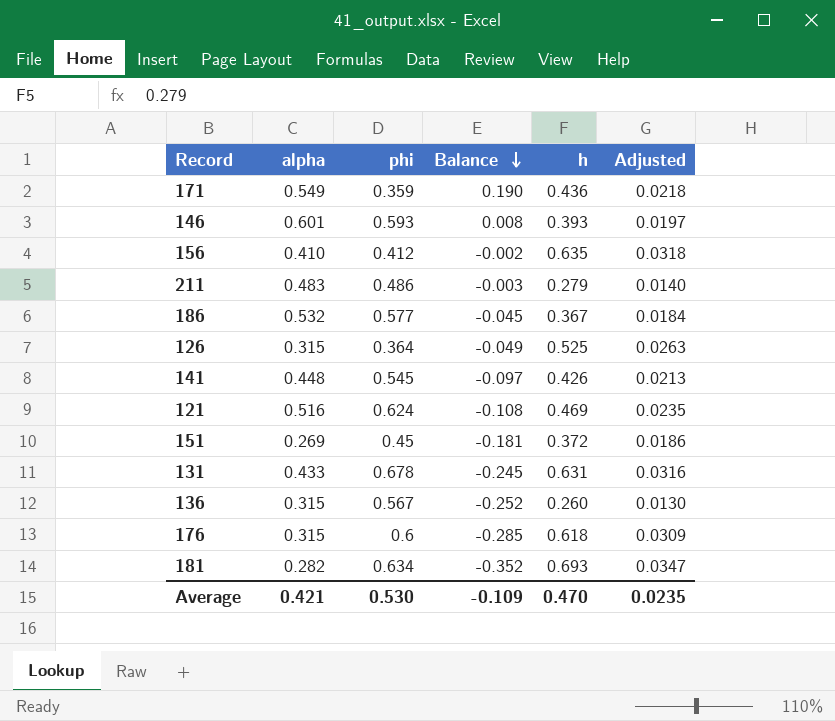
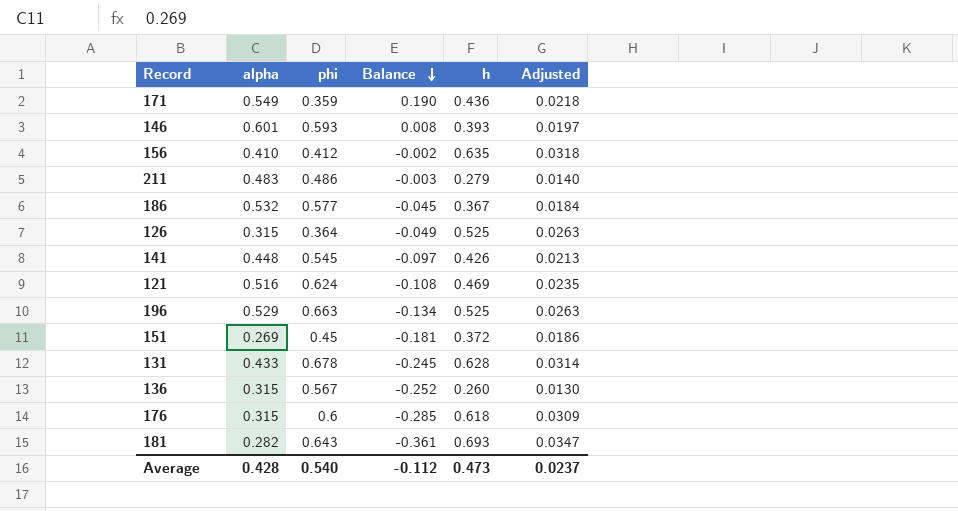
row 196: none -> 0.529 | 0.663 | -0.134 | 0.525 | 0.0263
131 | h: 0.631 -> 0.628
131 | Adjusted: 0.0316 -> 0.0314
181 | phi: 0.634 -> 0.643
181 | Balance: -0.352 -> -0.361
Average | alpha: 0.421 -> 0.428
Average | phi: 0.530 -> 0.540
Average | Balance: -0.109 -> -0.112
Average | h: 0.470 -> 0.473
Average | Adjusted: 0.0235 -> 0.0237

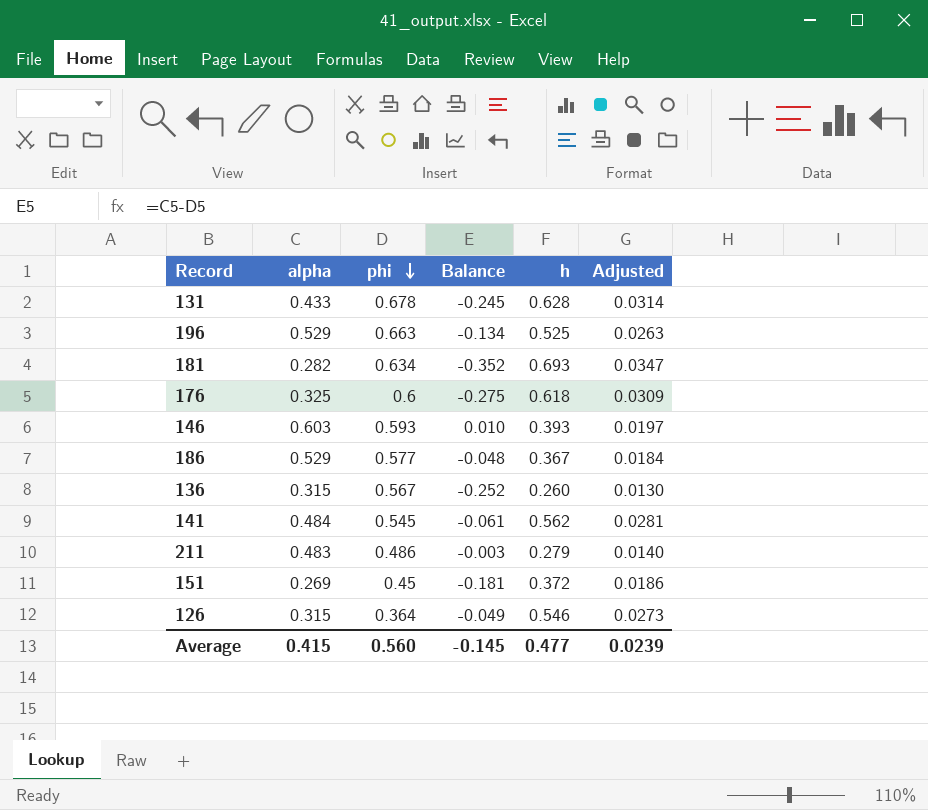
row order: Balance descending -> phi descending
row 171: 0.549 | 0.359 | 0.190 | 0.436 | 0.0218 -> none
row 156: 0.410 | 0.412 | -0.002 | 0.635 | 0.0318 -> none
row 121: 0.516 | 0.624 | -0.108 | 0.469 | 0.0235 -> none
181 | phi: 0.643 -> 0.634
181 | Balance: -0.361 -> -0.352
176 | alpha: 0.315 -> 0.325
176 | Balance: -0.285 -> -0.275
146 | alpha: 0.601 -> 0.603
146 | Balance: 0.008 -> 0.010
186 | alpha: 0.532 -> 0.529
186 | Balance: -0.045 -> -0.048
141 | alpha: 0.448 -> 0.484
141 | Balance: -0.097 -> -0.061
141 | h: 0.426 -> 0.562
141 | Adjusted: 0.0213 -> 0.0281
126 | h: 0.525 -> 0.546
126 | Adjusted: 0.0263 -> 0.0273
Average | alpha: 0.428 -> 0.415
Average | phi: 0.540 -> 0.560
Average | Balance: -0.112 -> -0.145
Average | h: 0.473 -> 0.477
Average | Adjusted: 0.0237 -> 0.0239

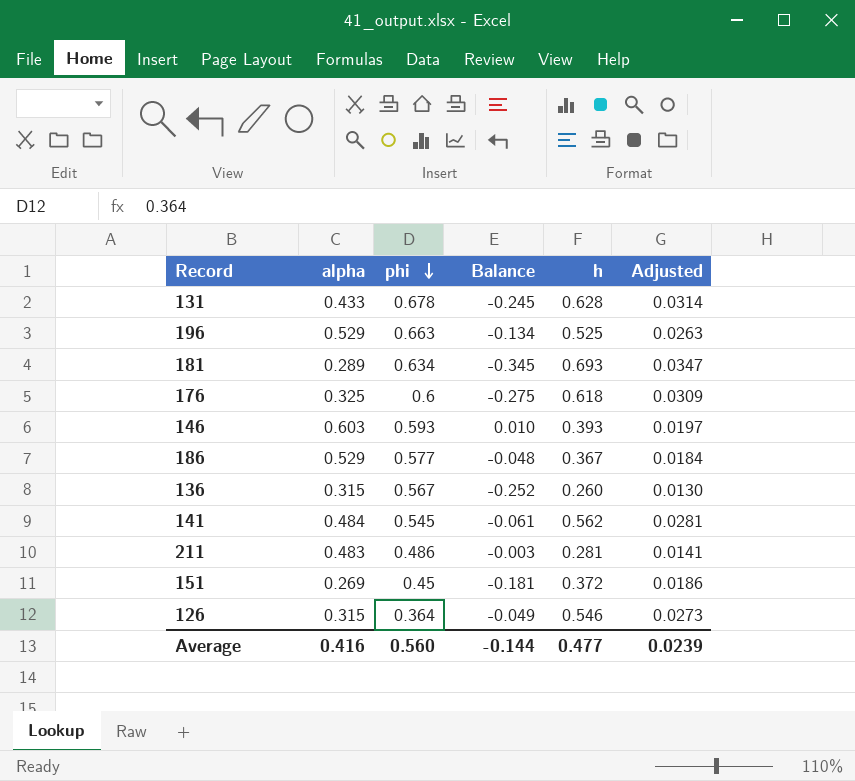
181 | alpha: 0.282 -> 0.289
181 | Balance: -0.352 -> -0.345
211 | h: 0.279 -> 0.281
211 | Adjusted: 0.0140 -> 0.0141
Average | alpha: 0.415 -> 0.416
Average | Balance: -0.145 -> -0.144

